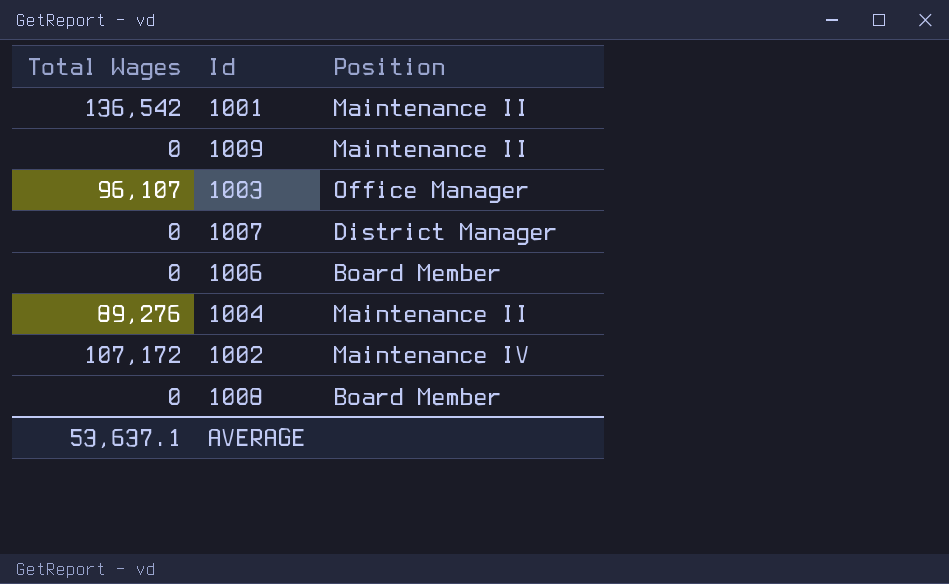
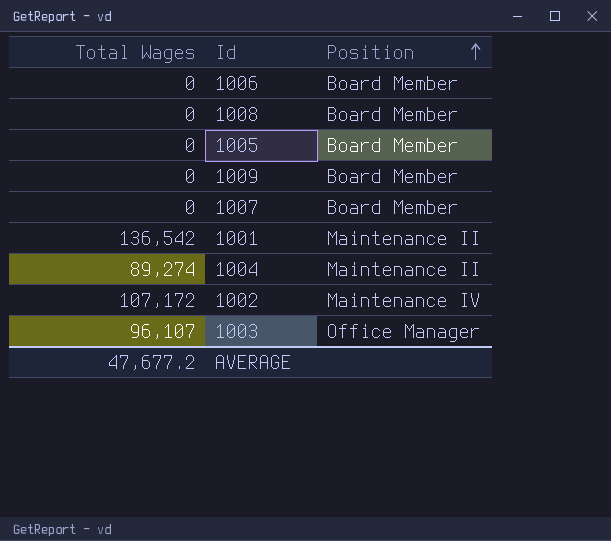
row order: none -> Position ascending
row 1005: none -> 0 | Board Member
1009 | Position: Maintenance II -> Board Member
1007 | Position: District Manager -> Board Member
1004 | Total Wages: 89,276 -> 89,274
AVERAGE | Total Wages: 53,637.1 -> 47,677.2

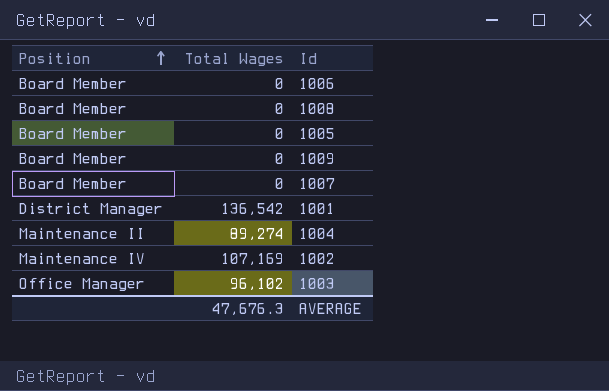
column Position | position: 3 -> 1
1001 | Position: Maintenance II -> District Manager
1002 | Total Wages: 107,172 -> 107,169
1003 | Total Wages: 96,107 -> 96,102
AVERAGE | Total Wages: 47,677.2 -> 47,676.3

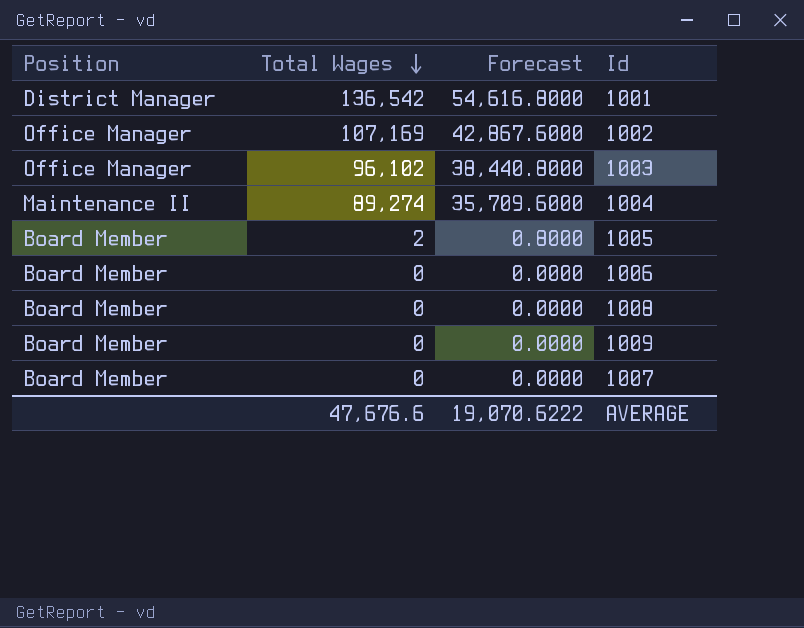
row order: Position ascending -> Total Wages descending
column Forecast | formula: none -> [Total Wages] * 0.4
1002 | Position: Maintenance IV -> Office Manager
1005 | Total Wages: 0 -> 2
AVERAGE | Total Wages: 47,676.3 -> 47,676.6

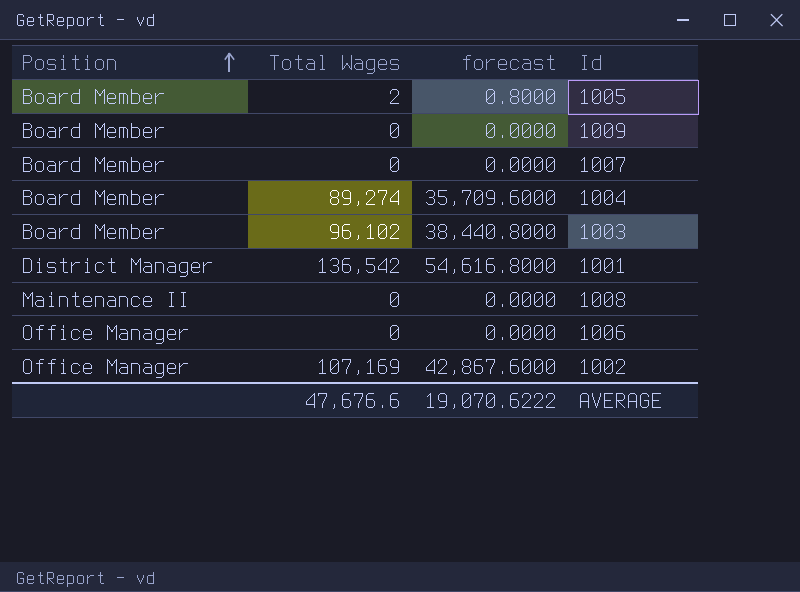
row order: Total Wages descending -> Position ascending
column name: Forecast -> forecast
1004 | Position: Maintenance II -> Board Member
1003 | Position: Office Manager -> Board Member
1008 | Position: Board Member -> Maintenance II
1006 | Position: Board Member -> Office Manager

